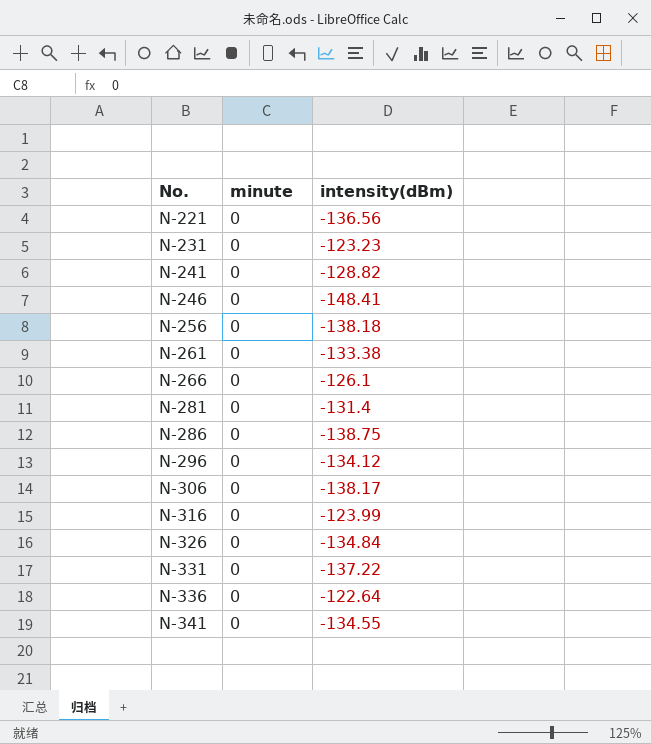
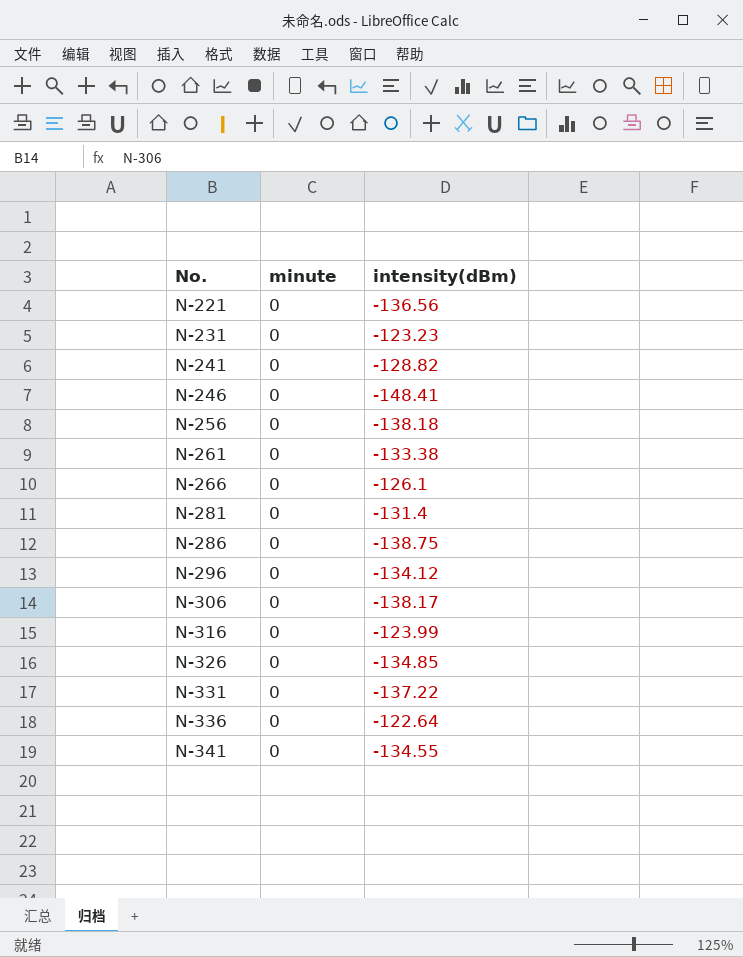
N-326 | intensity(dBm): -134.84 -> -134.85

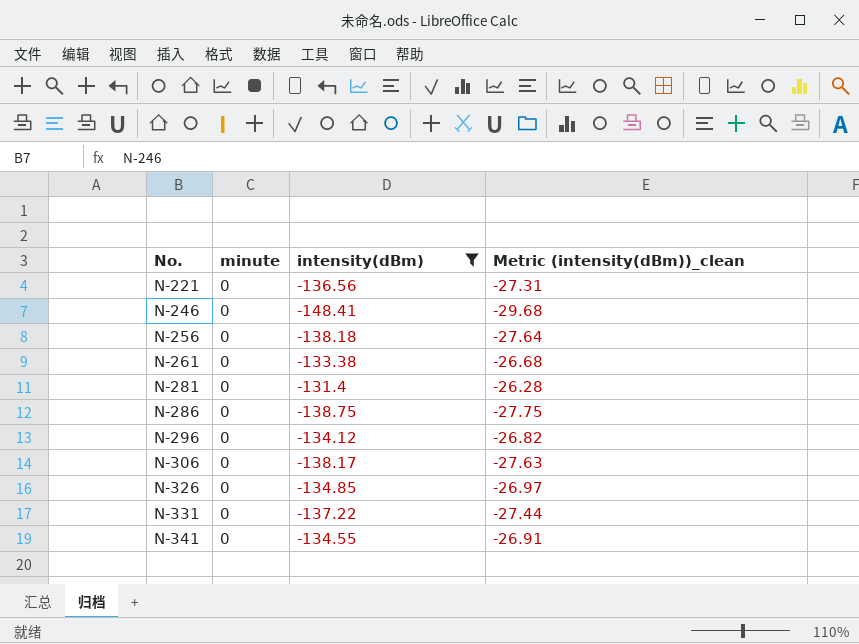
filter: none -> intensity(dBm) <= -131.4
column Metric (intensity(dBm))_clean | formula: none -> [intensity(dBm)] * 0.2

